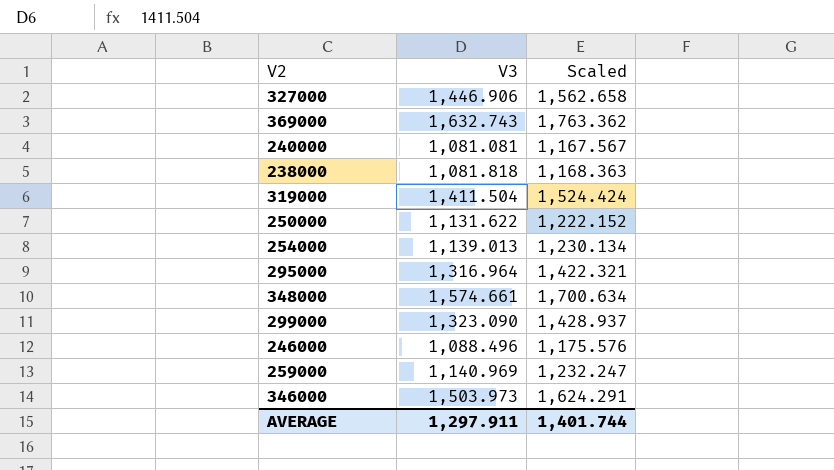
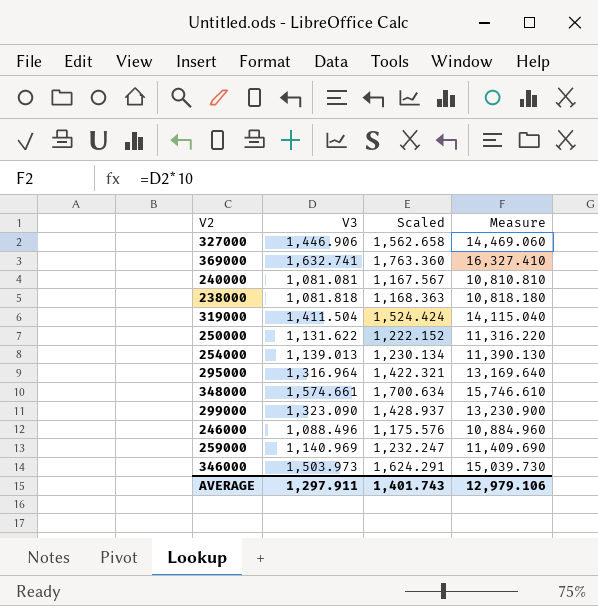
column Measure | formula: none -> [V3] * 10
369000 | V3: 1,632.743 -> 1,632.741
369000 | Scaled: 1,763.362 -> 1,763.360
AVERAGE | Scaled: 1,401.744 -> 1,401.743

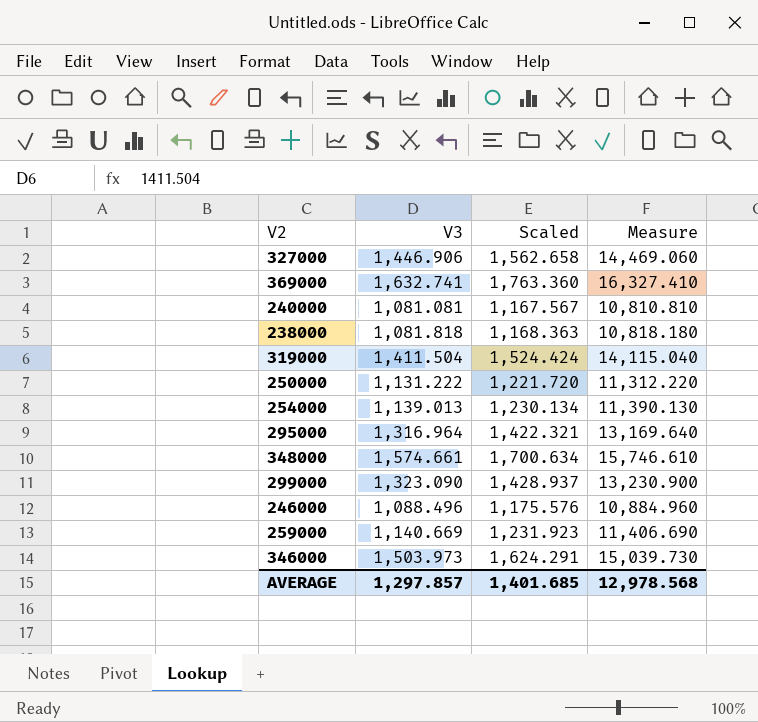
250000 | V3: 1,131.622 -> 1,131.222
250000 | Scaled: 1,222.152 -> 1,221.720
250000 | Measure: 11,316.220 -> 11,312.220
259000 | V3: 1,140.969 -> 1,140.669
259000 | Scaled: 1,232.247 -> 1,231.923
259000 | Measure: 11,409.690 -> 11,406.690
AVERAGE | V3: 1,297.911 -> 1,297.857
AVERAGE | Scaled: 1,401.743 -> 1,401.685
AVERAGE | Measure: 12,979.106 -> 12,978.568

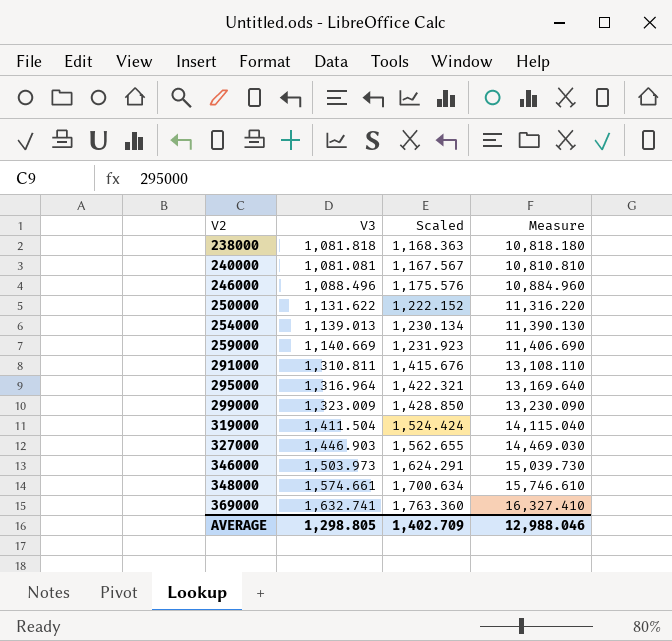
row order: none -> V2 ascending
250000 | V3: 1,131.222 -> 1,131.622
250000 | Scaled: 1,221.720 -> 1,222.152
250000 | Measure: 11,312.220 -> 11,316.220
row 291000: none -> 1,310.811 | 1,415.676 | 13,108.110
299000 | V3: 1,323.090 -> 1,323.009
299000 | Scaled: 1,428.937 -> 1,428.850
299000 | Measure: 13,230.900 -> 13,230.090
327000 | V3: 1,446.906 -> 1,446.903
327000 | Scaled: 1,562.658 -> 1,562.655
327000 | Measure: 14,469.060 -> 14,469.030
AVERAGE | V3: 1,297.857 -> 1,298.805
AVERAGE | Scaled: 1,401.685 -> 1,402.709
AVERAGE | Measure: 12,978.568 -> 12,988.046

